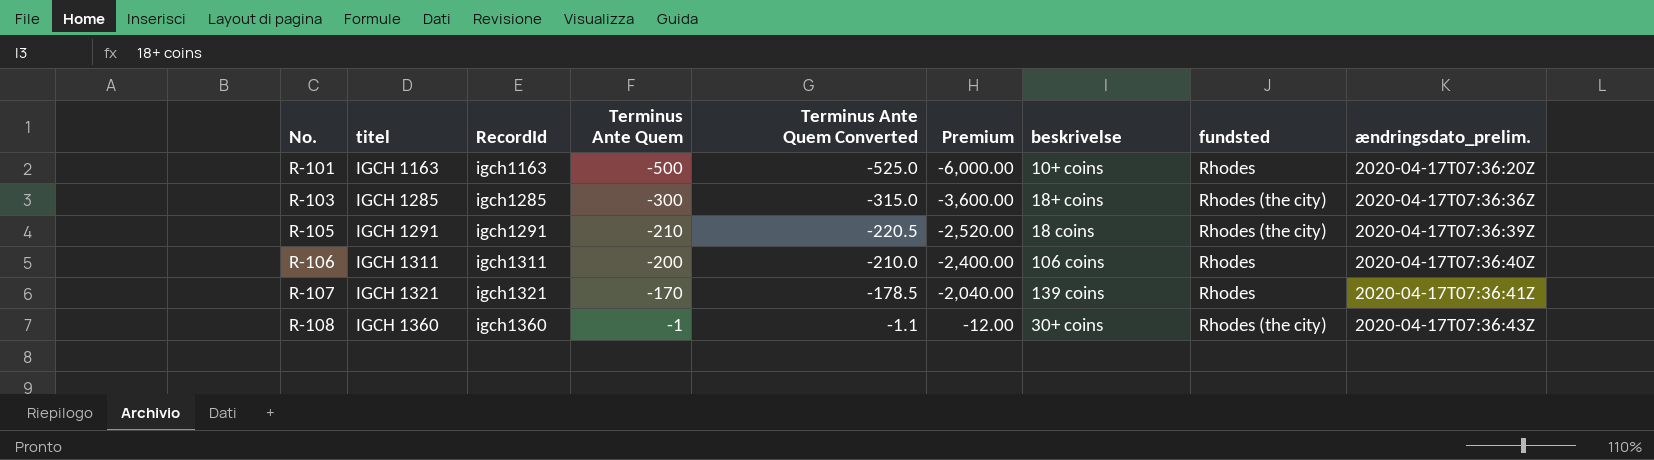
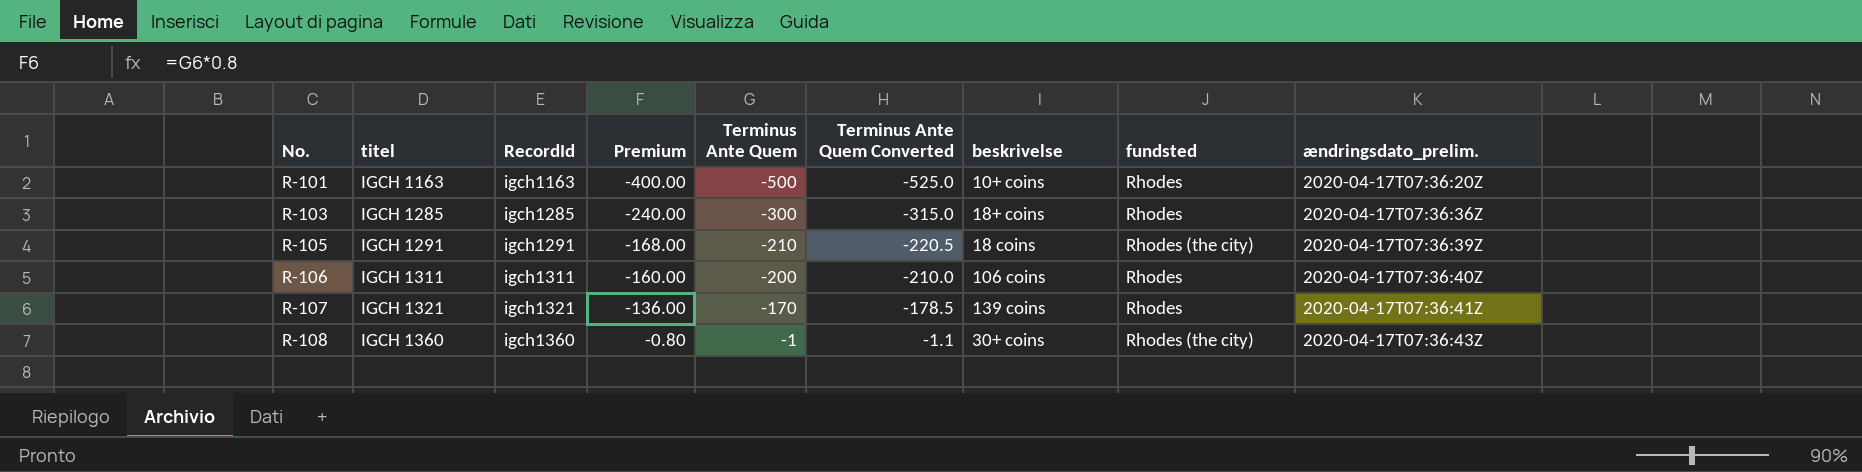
column Premium | formula: [Terminus Ante Quem] * 12 -> [Terminus Ante Quem] * 0.8
column Premium | position: 6 -> 4
R-103 | fundsted: Rhodes (the city) -> Rhodes

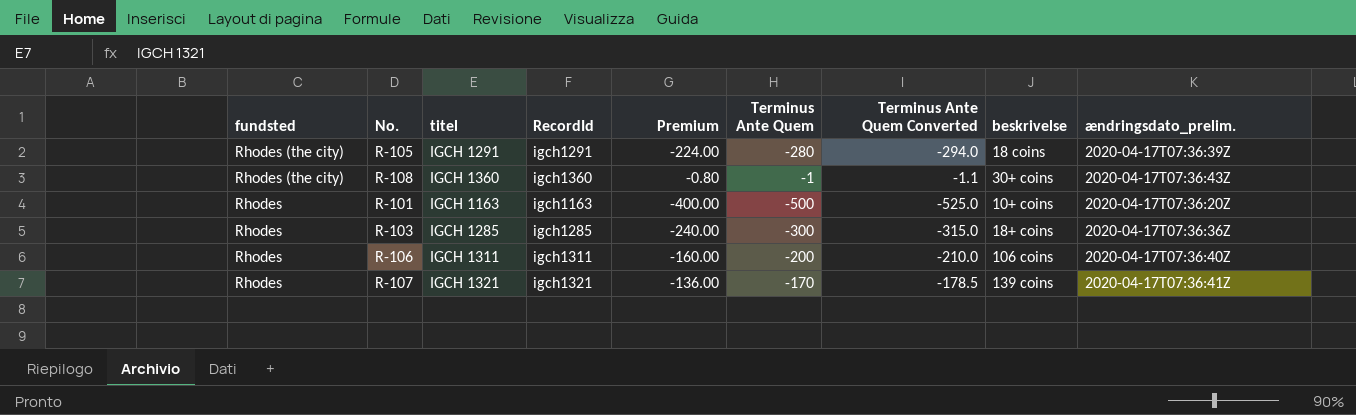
row order: No. ascending -> fundsted descending
column fundsted | position: 8 -> 1
R-105 | Premium: -168.00 -> -224.00
R-105 | Terminus Ante Quem: -210 -> -280
R-105 | Terminus Ante Quem Converted: -220.5 -> -294.0

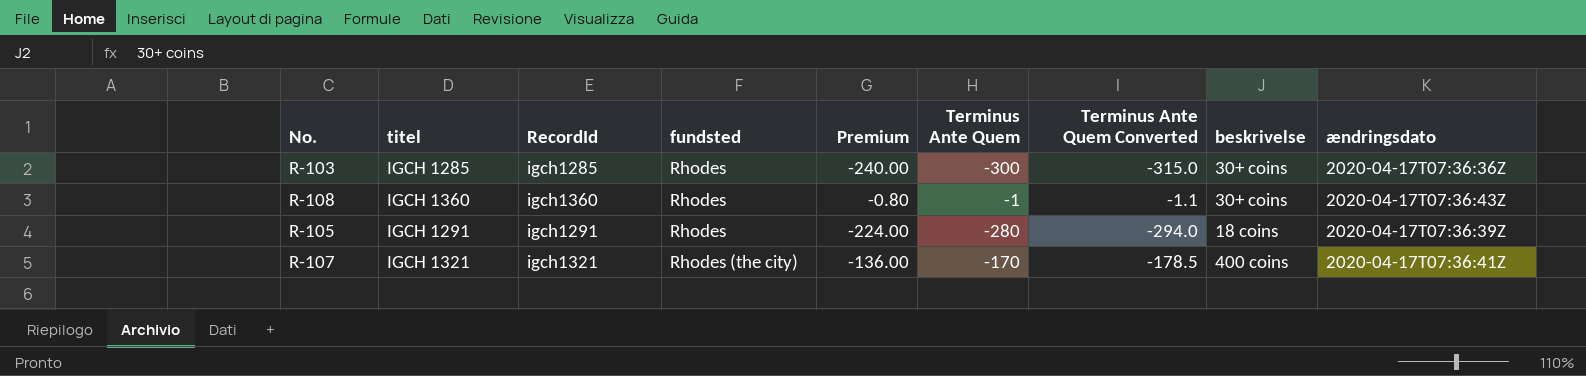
row order: fundsted descending -> fundsted ascending
column fundsted | position: 1 -> 4
column name: ændringsdato_prelim. -> ændringsdato
row R-101: Rhodes | IGCH 1163 | igch1163 | -400.00 | -500 | -525.0 | 10+ coins | 2020-04-17T07:36:20Z -> none
row R-106: Rhodes | IGCH 1311 | igch1311 | -160.00 | -200 | -210.0 | 106 coins | 2020-04-17T07:36:40Z -> none
R-103 | beskrivelse: 18+ coins -> 30+ coins
R-108 | fundsted: Rhodes (the city) -> Rhodes
R-105 | fundsted: Rhodes (the city) -> Rhodes
R-107 | fundsted: Rhodes -> Rhodes (the city)
R-107 | beskrivelse: 139 coins -> 400 coins

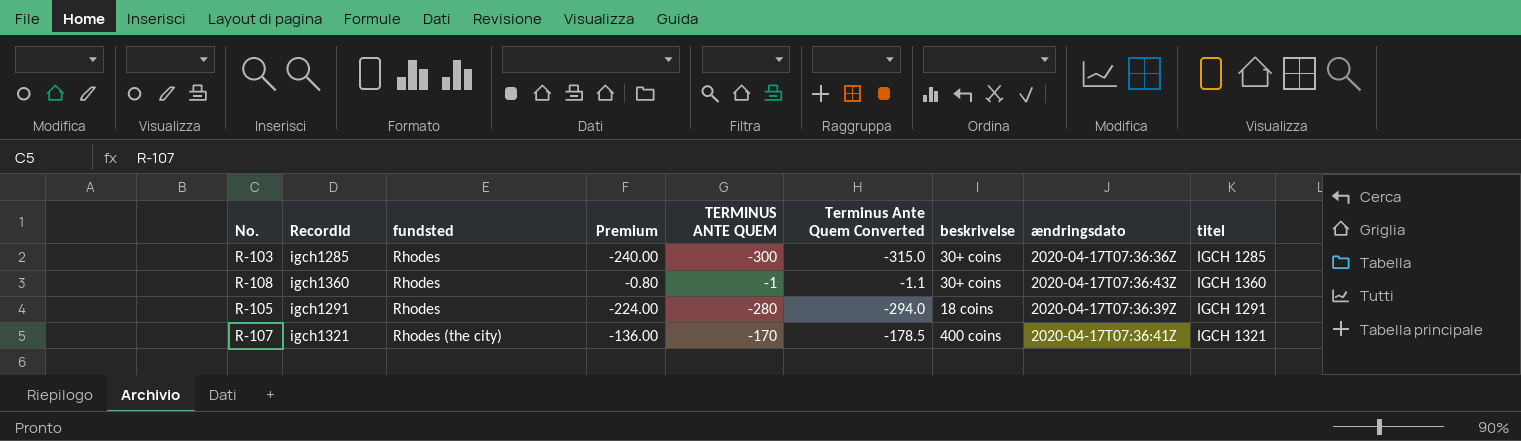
column name: Terminus Ante Quem -> TERMINUS ANTE QUEM
column titel | position: 2 -> 9

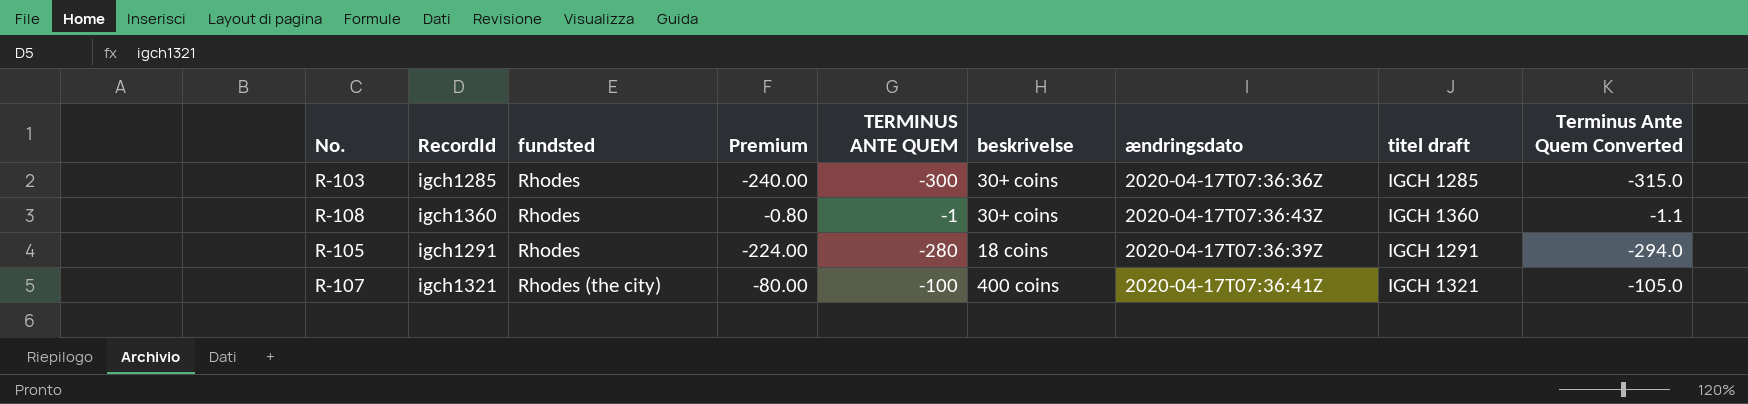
column name: titel -> titel draft
column Terminus Ante Quem Converted | position: 6 -> 9
R-107 | Premium: -136.00 -> -80.00
R-107 | TERMINUS ANTE QUEM: -170 -> -100
R-107 | Terminus Ante Quem Converted: -178.5 -> -105.0

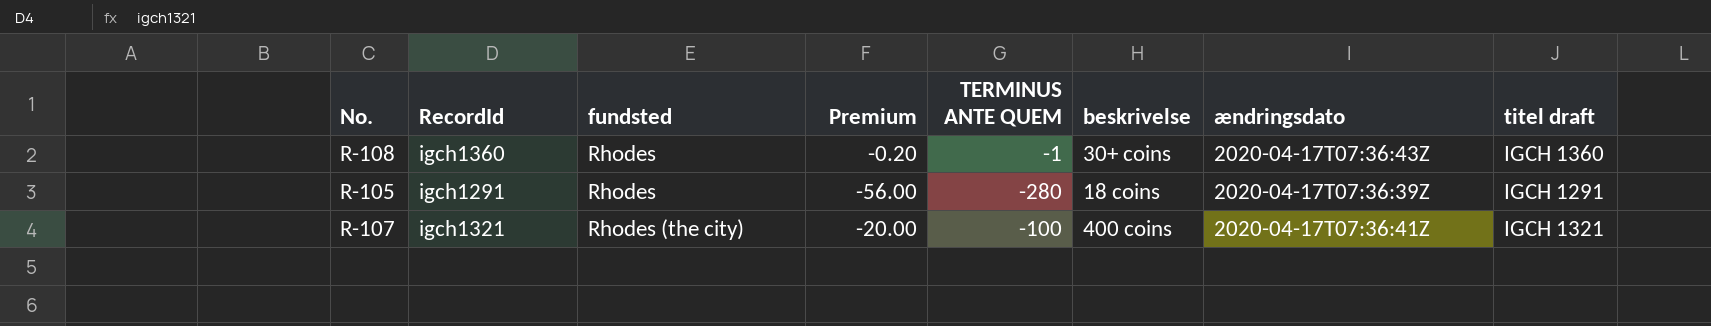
column Terminus Ante Quem Converted | formula: [TERMINUS ANTE QUEM] * 1.05 -> none
column Premium | formula: [TERMINUS ANTE QUEM] * 0.8 -> [TERMINUS ANTE QUEM] * 0.2
row R-103: igch1285 | Rhodes | -240.00 | -300 | 30+ coins | 2020-04-17T07:36:36Z | IGCH 1285 | -315.0 -> none

